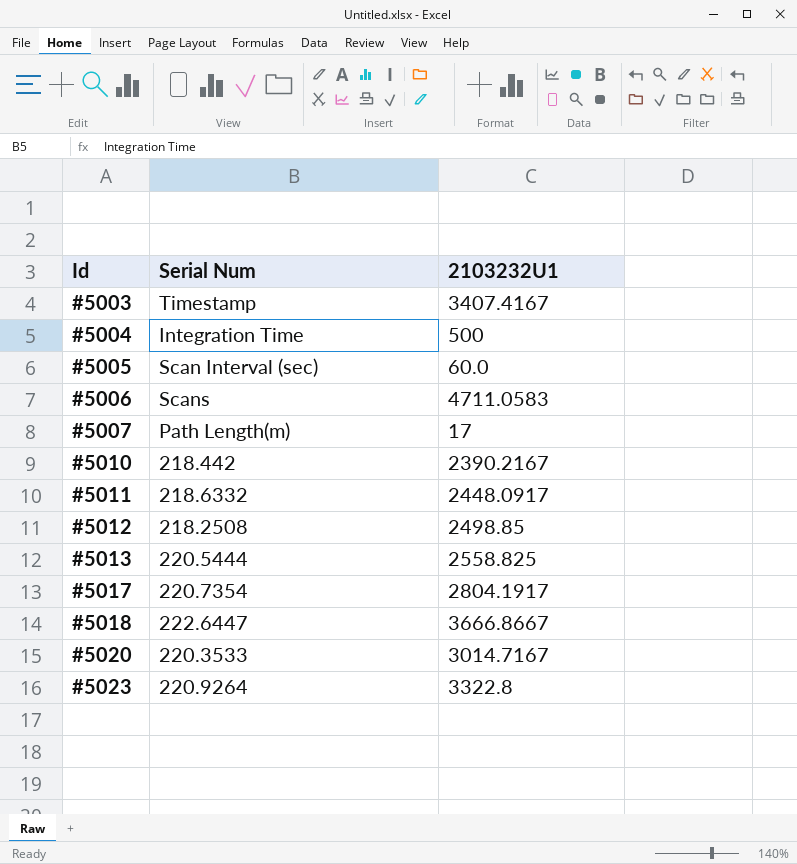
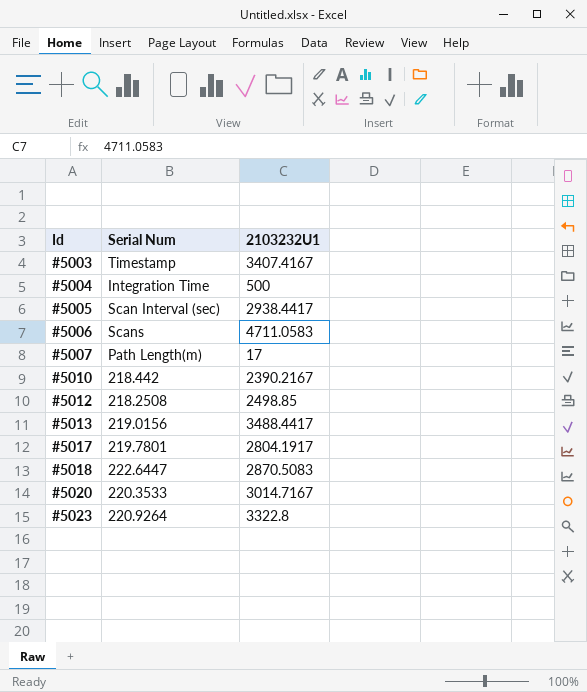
row #5011: 218.6332 | 2448.0917 -> none
#5005 | 2103232U1: 60.0 -> 2938.4417
#5013 | Serial Num: 220.5444 -> 219.0156
#5013 | 2103232U1: 2558.825 -> 3488.4417
#5017 | Serial Num: 220.7354 -> 219.7801
#5018 | 2103232U1: 3666.8667 -> 2870.5083

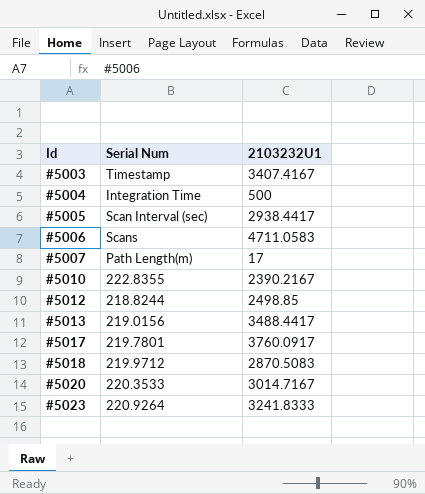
#5010 | Serial Num: 218.442 -> 222.8355
#5012 | Serial Num: 218.2508 -> 218.8244
#5017 | 2103232U1: 2804.1917 -> 3760.0917
#5018 | Serial Num: 222.6447 -> 219.9712
#5023 | 2103232U1: 3322.8 -> 3241.8333

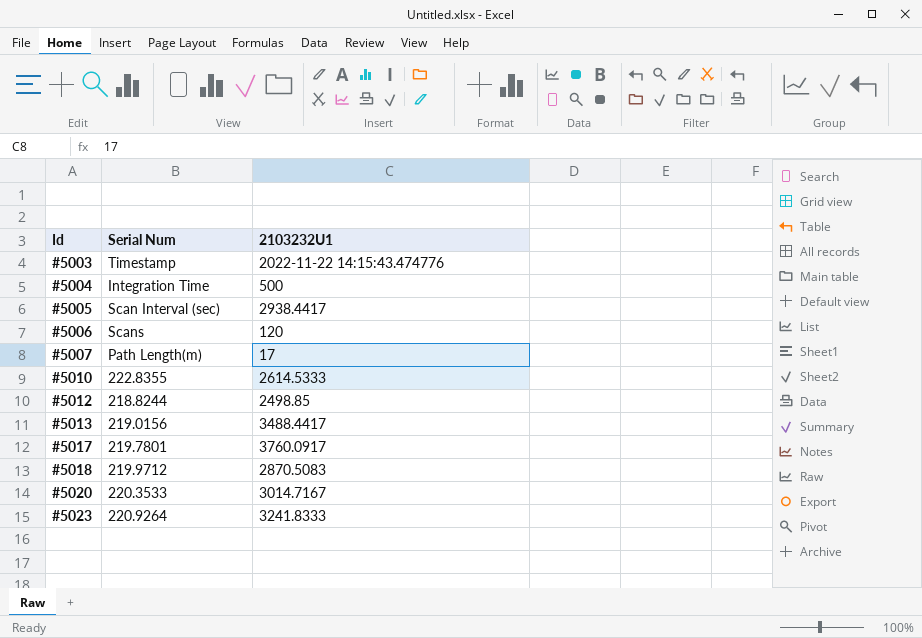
#5003 | 2103232U1: 3407.4167 -> 2022-11-22 14:15:43.474776
#5006 | 2103232U1: 4711.0583 -> 120
#5010 | 2103232U1: 2390.2167 -> 2614.5333

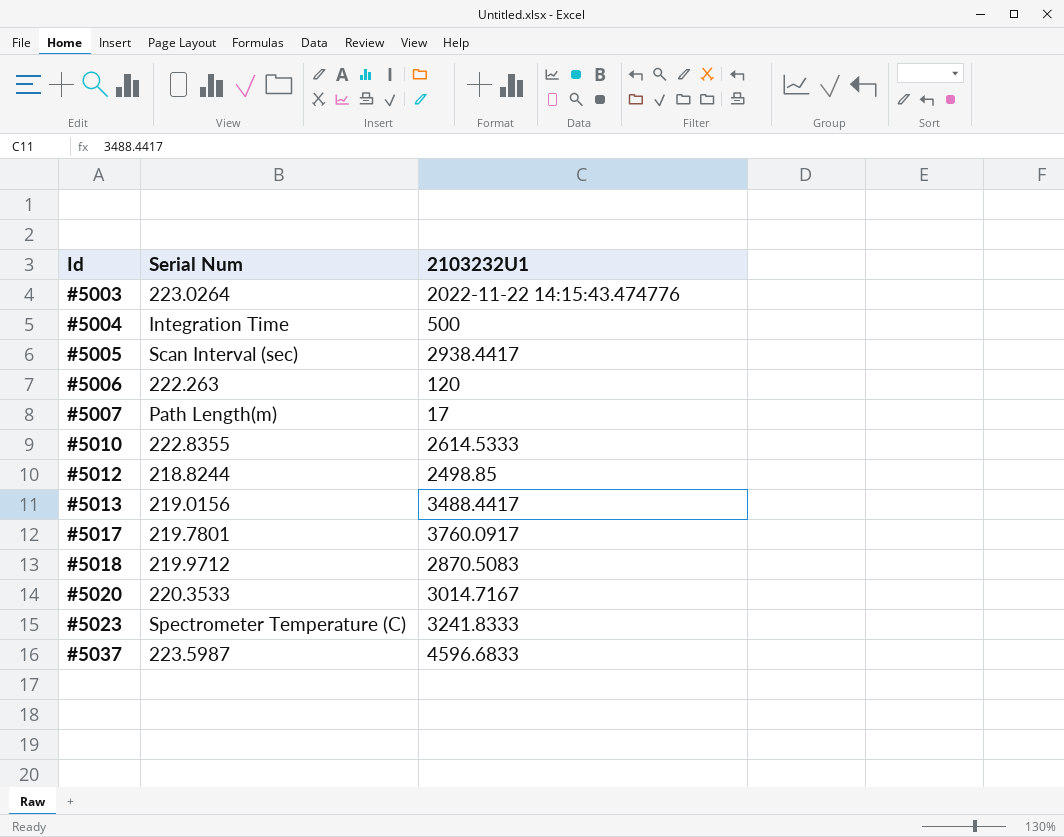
#5003 | Serial Num: Timestamp -> 223.0264
#5006 | Serial Num: Scans -> 222.263
#5023 | Serial Num: 220.9264 -> Spectrometer Temperature (C)
row #5037: none -> 223.5987 | 4596.6833

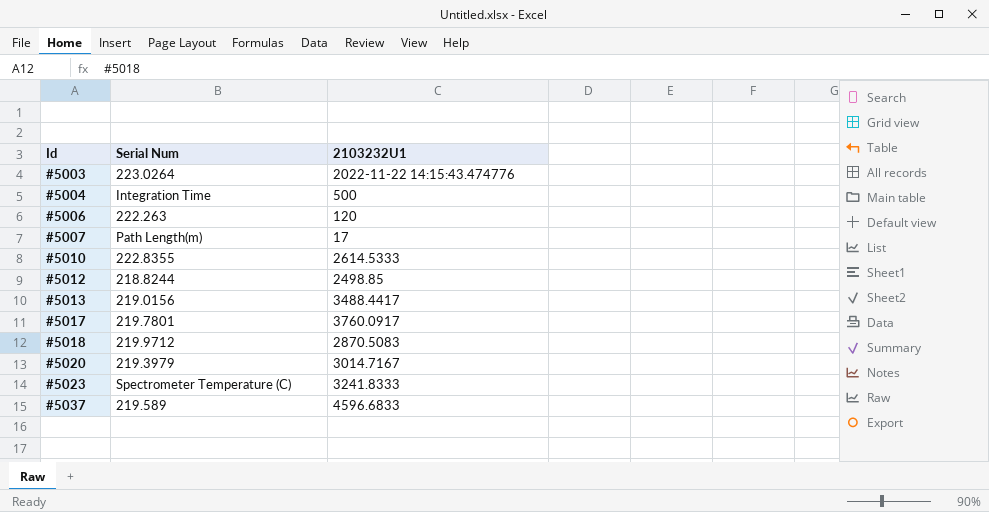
row #5005: Scan Interval (sec) | 2938.4417 -> none
#5020 | Serial Num: 220.3533 -> 219.3979
#5037 | Serial Num: 223.5987 -> 219.589

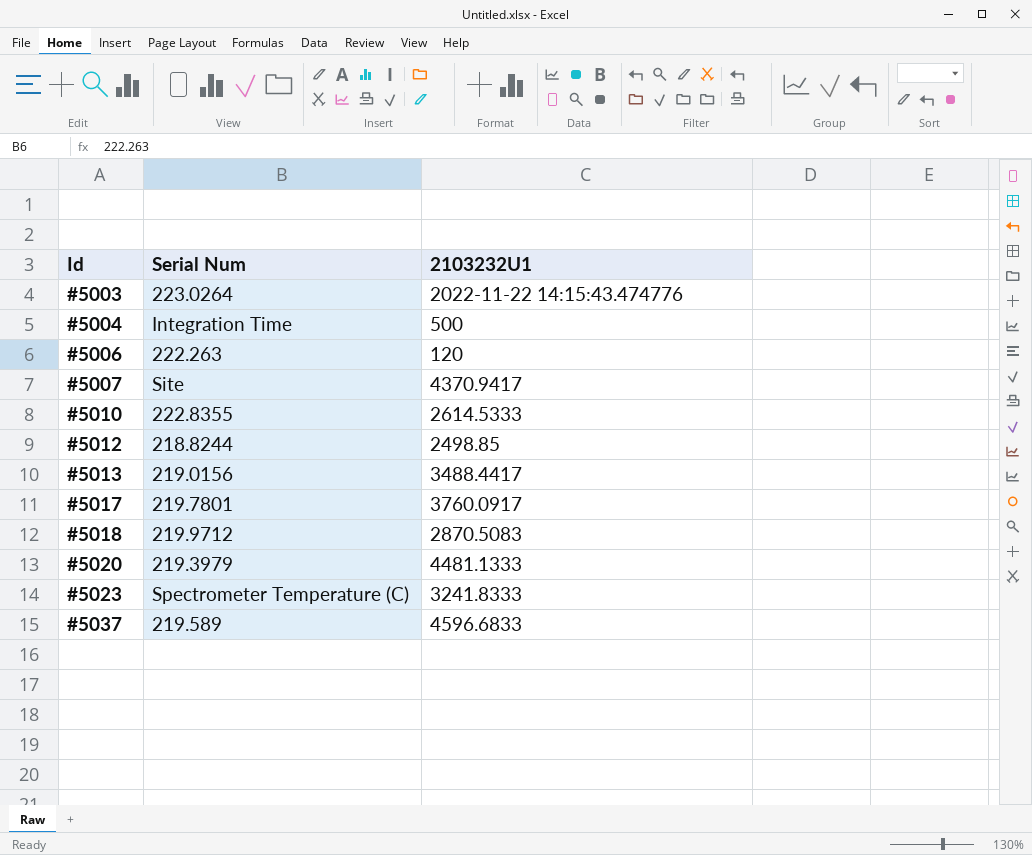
#5007 | Serial Num: Path Length(m) -> Site
#5007 | 2103232U1: 17 -> 4370.9417
#5020 | 2103232U1: 3014.7167 -> 4481.1333

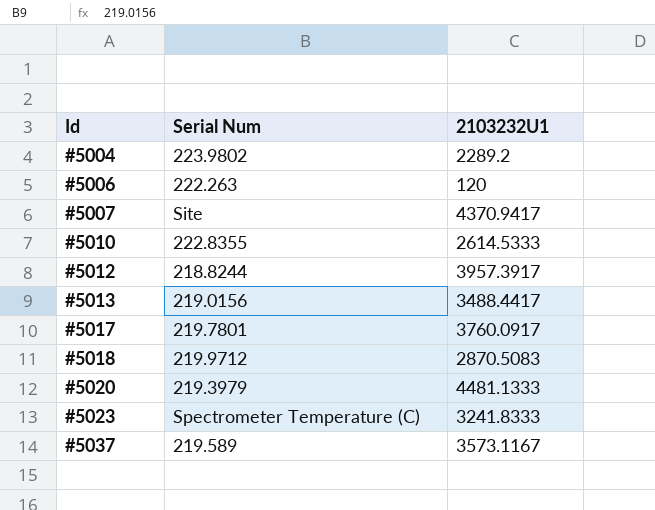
row #5003: 223.0264 | 2022-11-22 14:15:43.474776 -> none
#5004 | Serial Num: Integration Time -> 223.9802
#5004 | 2103232U1: 500 -> 2289.2
#5012 | 2103232U1: 2498.85 -> 3957.3917
#5037 | 2103232U1: 4596.6833 -> 3573.1167

